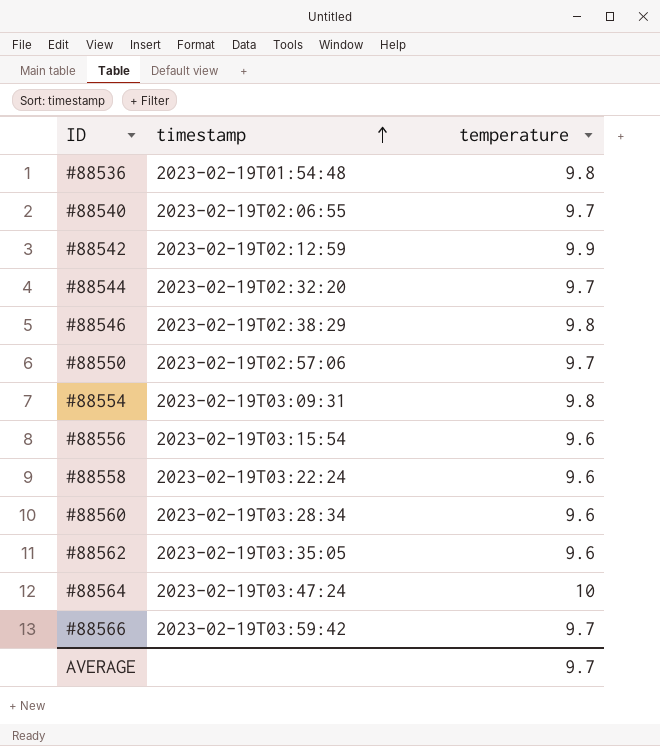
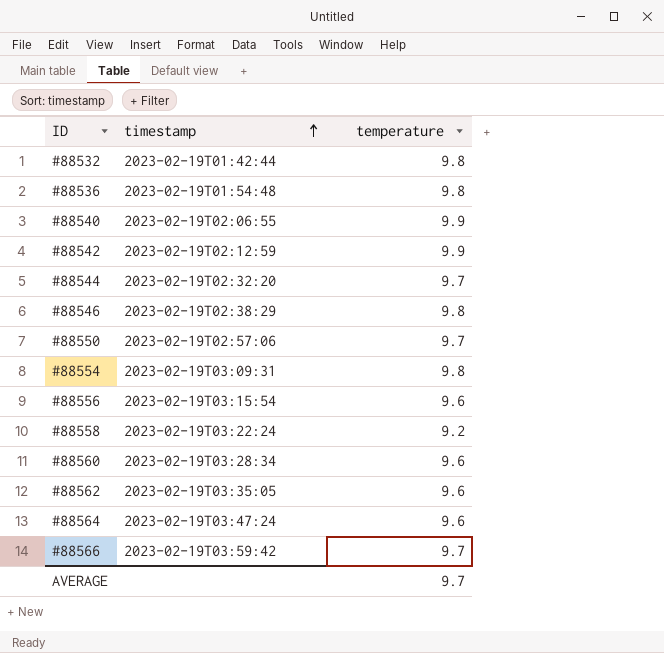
row #88532: none -> 2023-02-19T01:42:44 | 9.8
#88540 | temperature: 9.7 -> 9.9
#88558 | temperature: 9.6 -> 9.2
#88564 | temperature: 10 -> 9.6

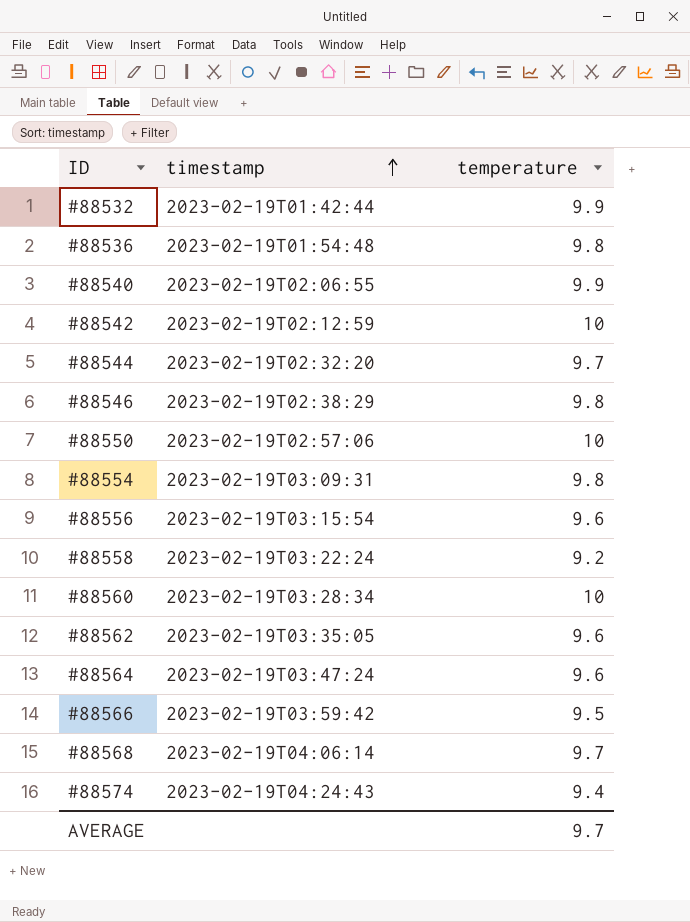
#88532 | temperature: 9.8 -> 9.9
#88542 | temperature: 9.9 -> 10
#88550 | temperature: 9.7 -> 10
#88560 | temperature: 9.6 -> 10
#88566 | temperature: 9.7 -> 9.5
row #88568: none -> 2023-02-19T04:06:14 | 9.7
row #88574: none -> 2023-02-19T04:24:43 | 9.4

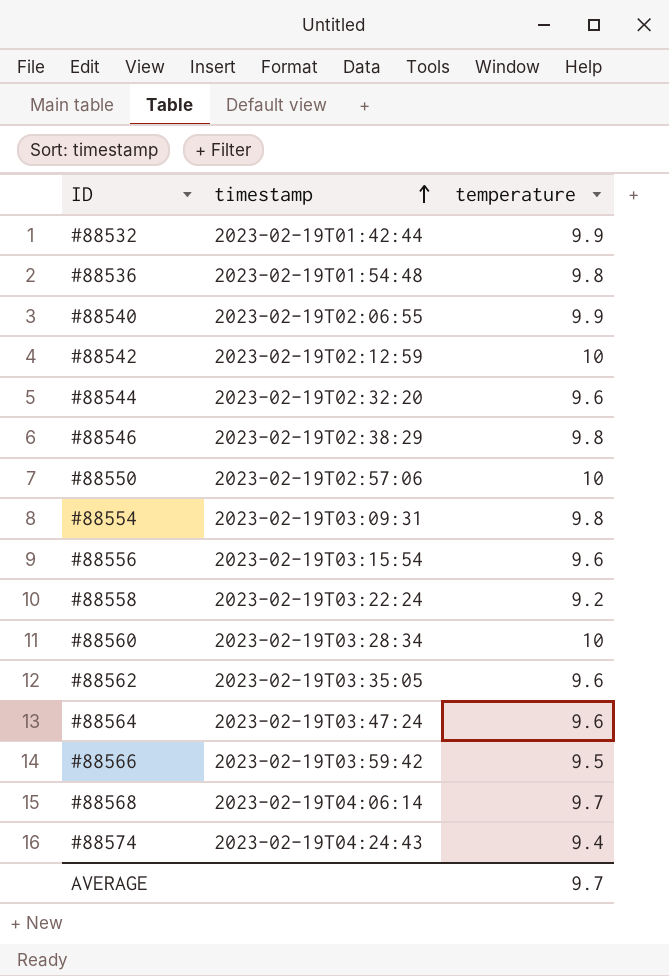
#88544 | temperature: 9.7 -> 9.6

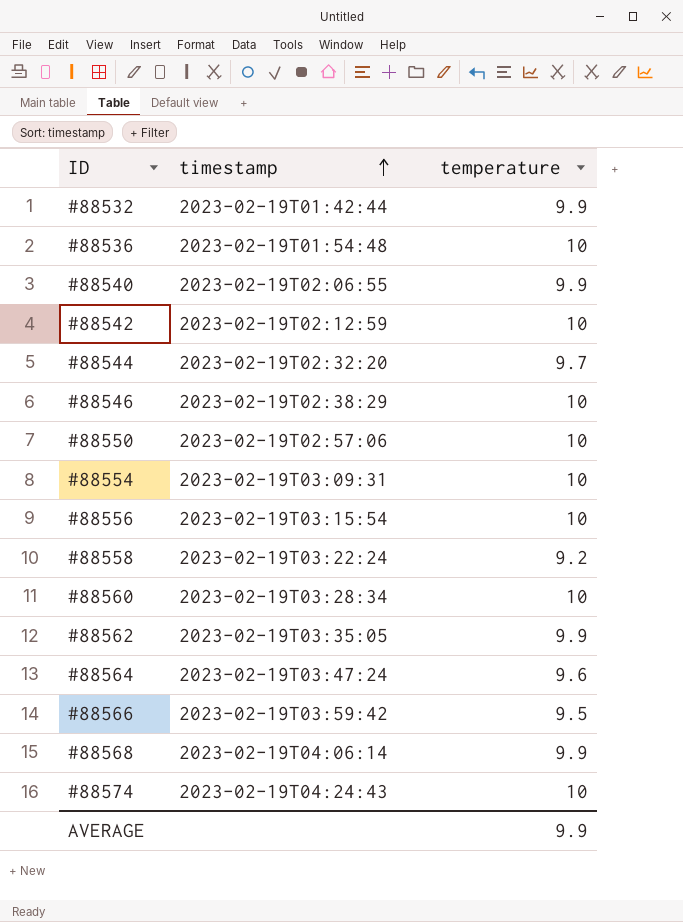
#88536 | temperature: 9.8 -> 10
#88544 | temperature: 9.6 -> 9.7
#88546 | temperature: 9.8 -> 10
#88554 | temperature: 9.8 -> 10
#88556 | temperature: 9.6 -> 10
#88562 | temperature: 9.6 -> 9.9
#88568 | temperature: 9.7 -> 9.9
#88574 | temperature: 9.4 -> 10
AVERAGE | temperature: 9.7 -> 9.9

